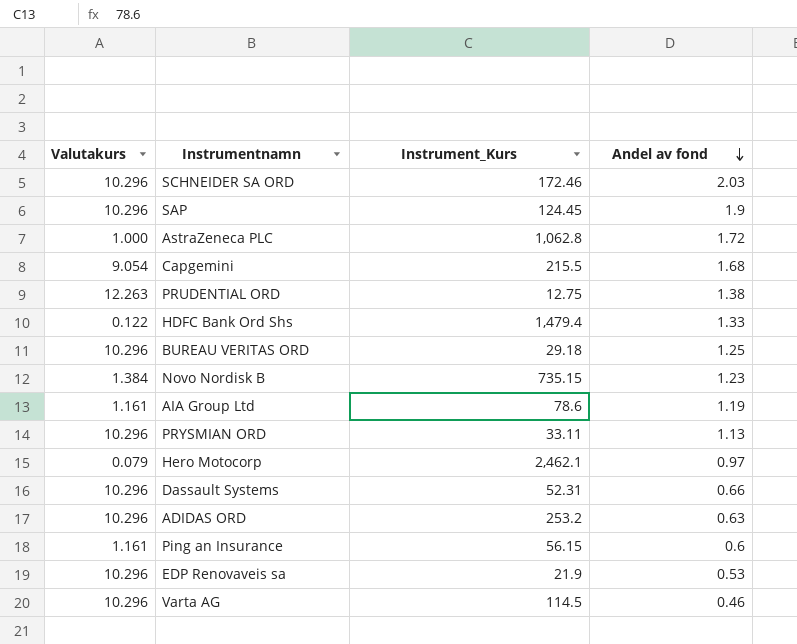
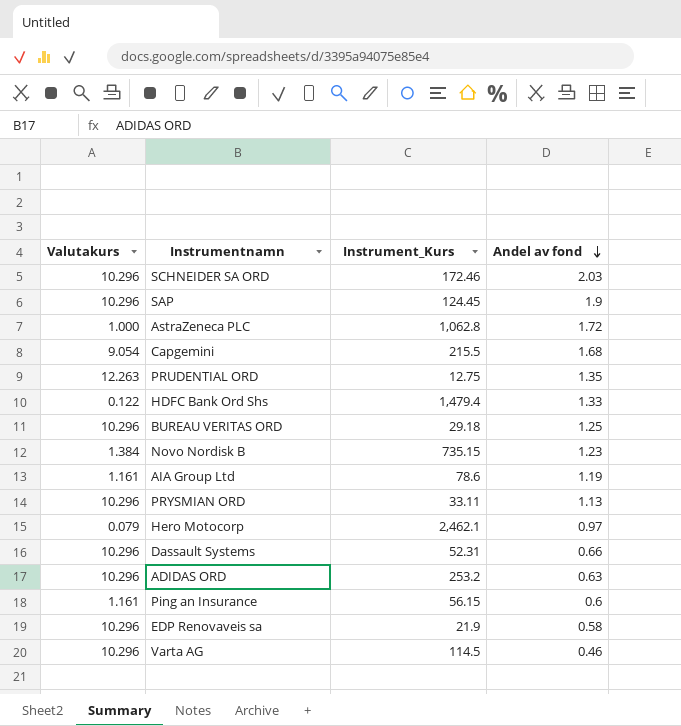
PRUDENTIAL ORD | Andel av fond: 1.38 -> 1.35
EDP Renovaveis sa | Andel av fond: 0.53 -> 0.58

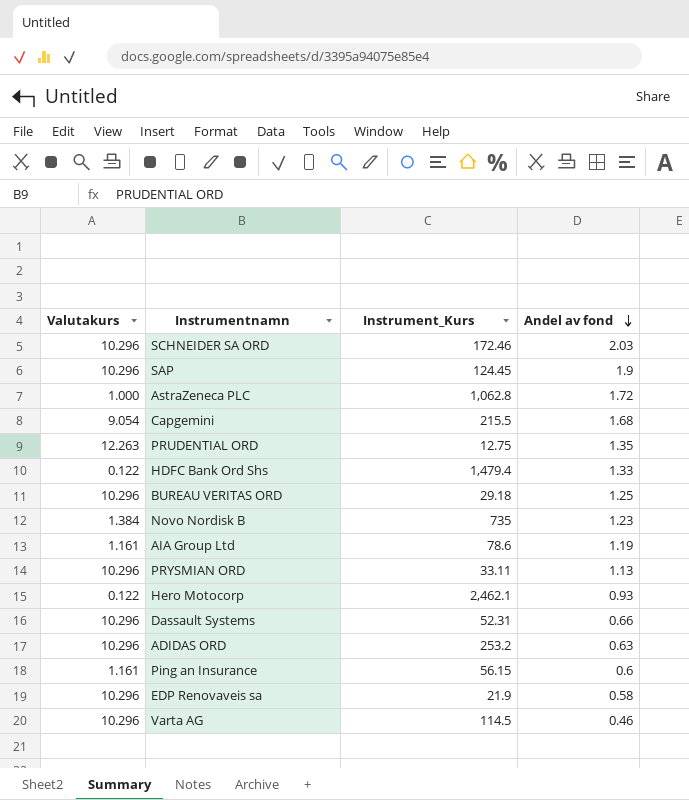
Novo Nordisk B | Instrument_Kurs: 735.15 -> 735
Hero Motocorp | Valutakurs: 0.079 -> 0.122
Hero Motocorp | Andel av fond: 0.97 -> 0.93

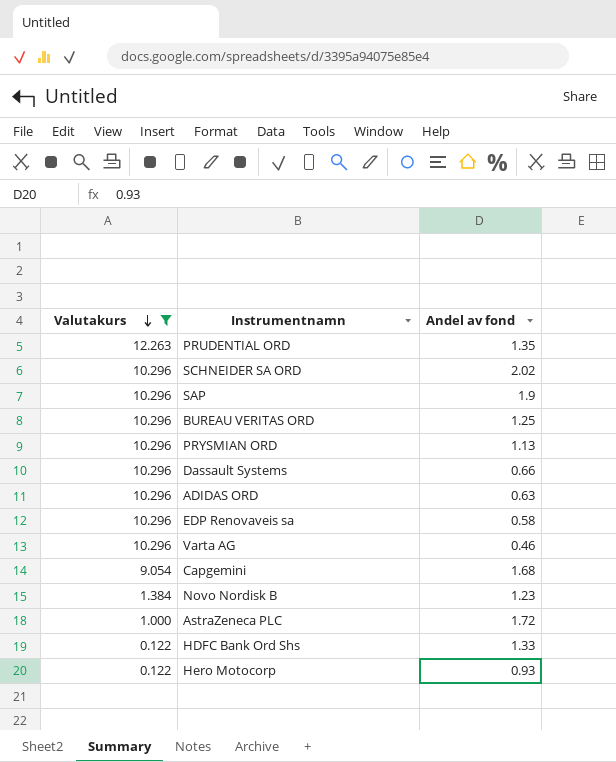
filter: none -> Valutakurs != 1.161
row order: Andel av fond descending -> Valutakurs descending
column Instrument_Kurs | position: 3 -> none
SCHNEIDER SA ORD | Andel av fond: 2.03 -> 2.02

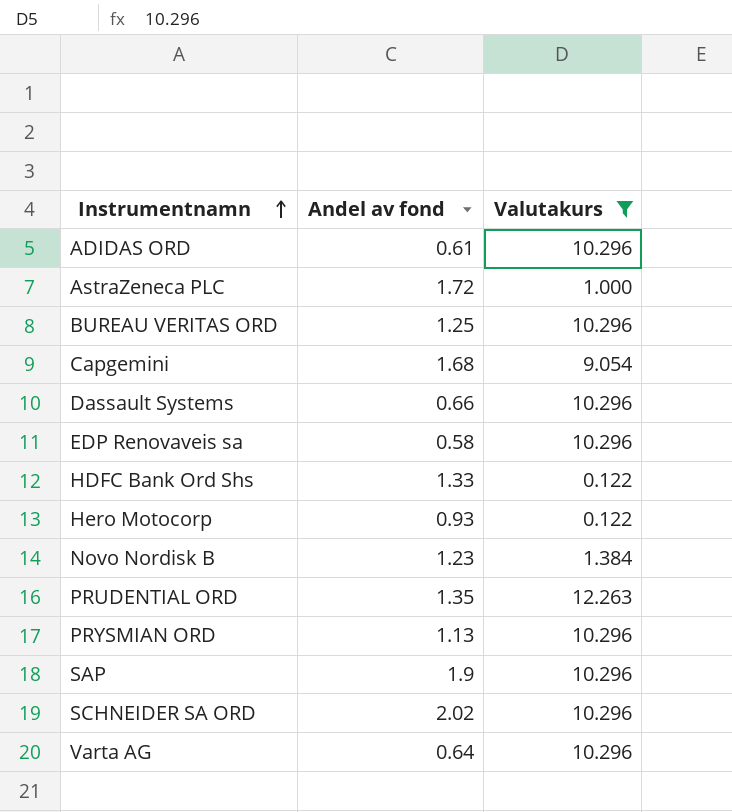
row order: Valutakurs descending -> Instrumentnamn ascending
column Valutakurs | position: 1 -> 3
ADIDAS ORD | Andel av fond: 0.63 -> 0.61
Varta AG | Andel av fond: 0.46 -> 0.64

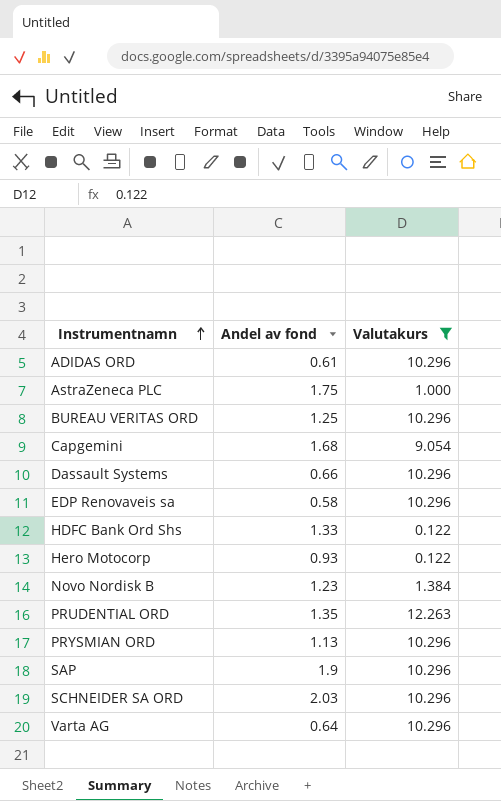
AstraZeneca PLC | Andel av fond: 1.72 -> 1.75
SCHNEIDER SA ORD | Andel av fond: 2.02 -> 2.03

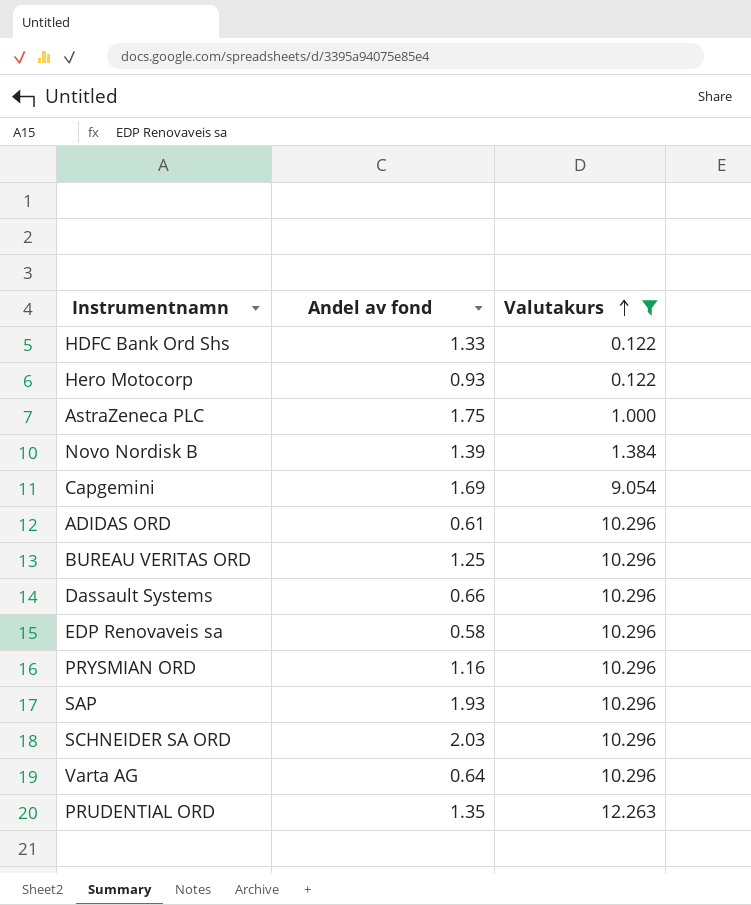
row order: Instrumentnamn ascending -> Valutakurs ascending
Novo Nordisk B | Andel av fond: 1.23 -> 1.39
Capgemini | Andel av fond: 1.68 -> 1.69
PRYSMIAN ORD | Andel av fond: 1.13 -> 1.16
SAP | Andel av fond: 1.9 -> 1.93

